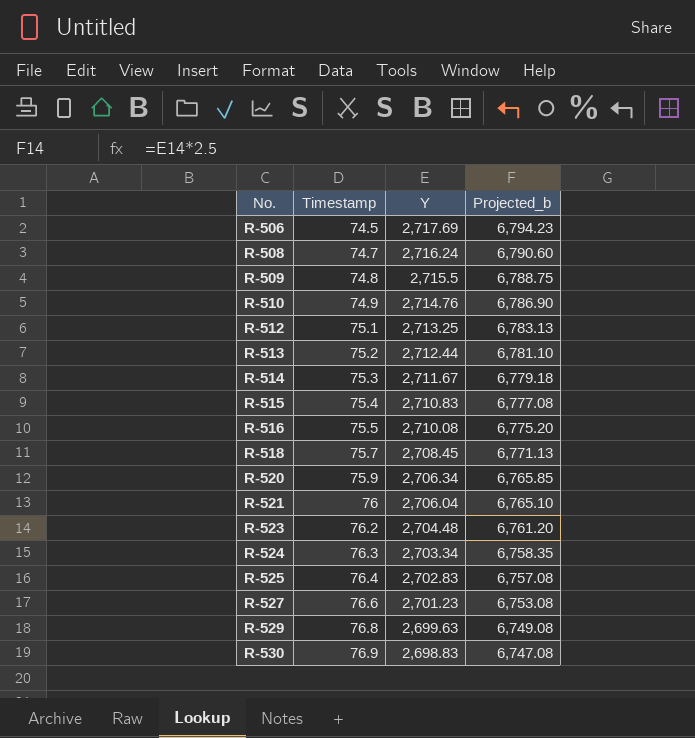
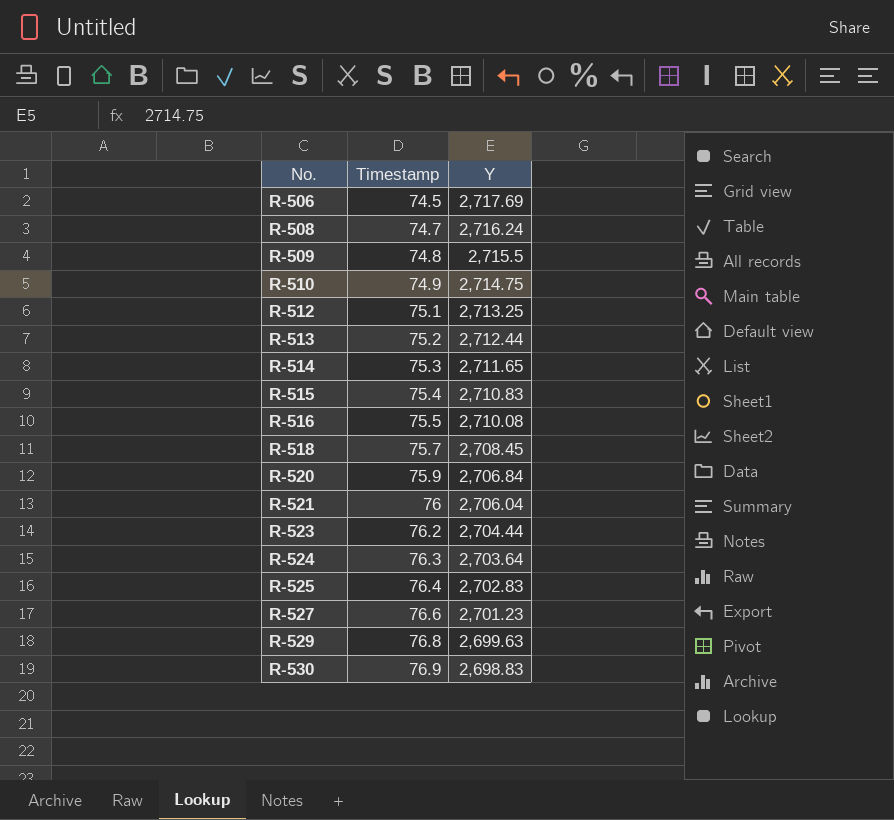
column Projected_b | formula: [Y] * 2.5 -> none
R-510 | Y: 2,714.76 -> 2,714.75
R-514 | Y: 2,711.67 -> 2,711.65
R-520 | Y: 2,706.34 -> 2,706.84
R-523 | Y: 2,704.48 -> 2,704.44
R-524 | Y: 2,703.34 -> 2,703.64

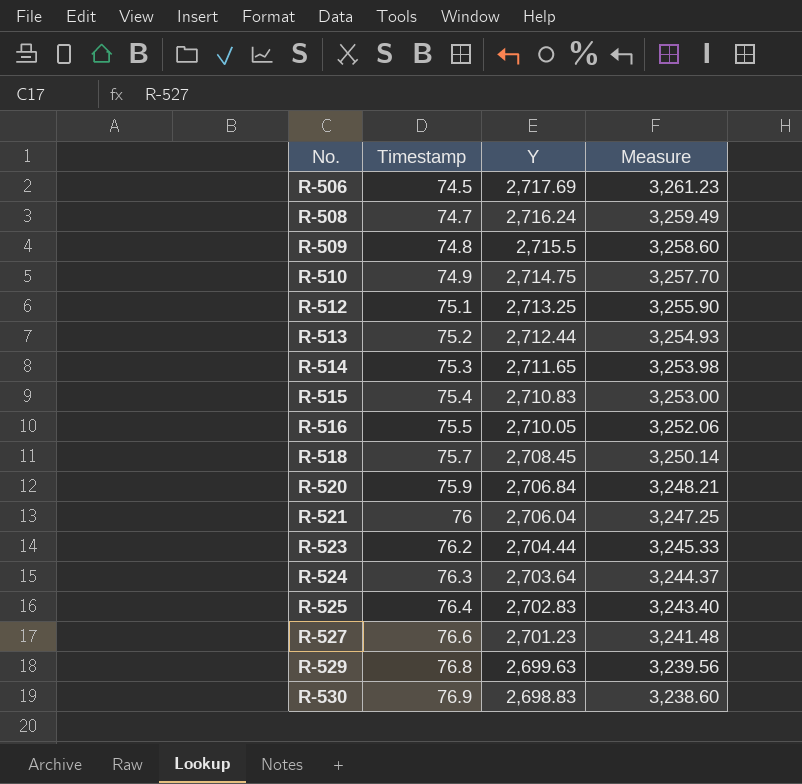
column Measure | formula: none -> [Y] * 1.2
R-516 | Y: 2,710.08 -> 2,710.05

